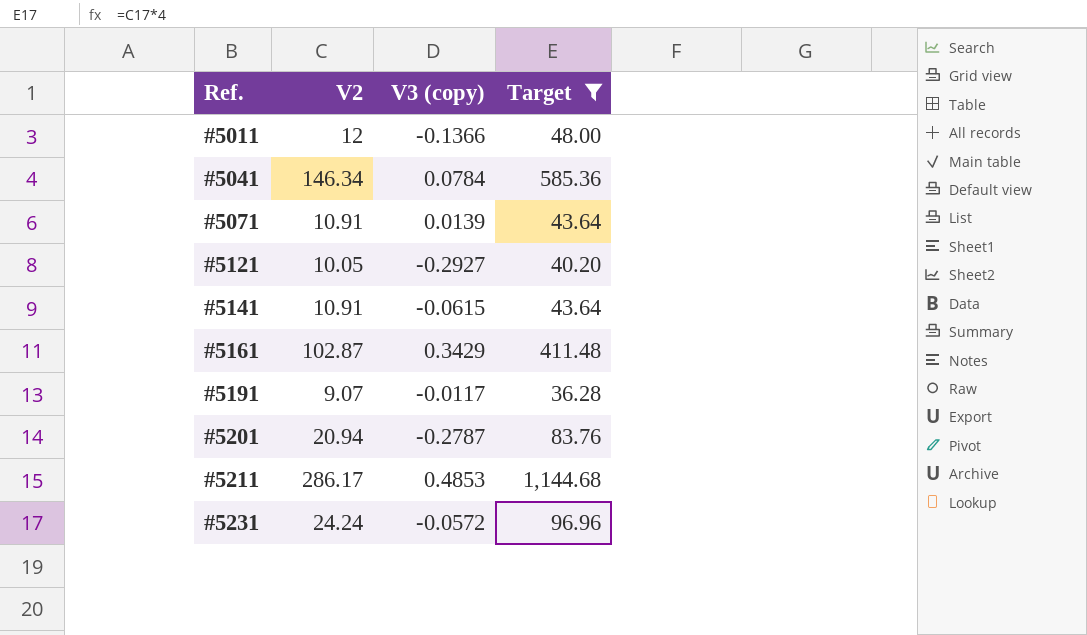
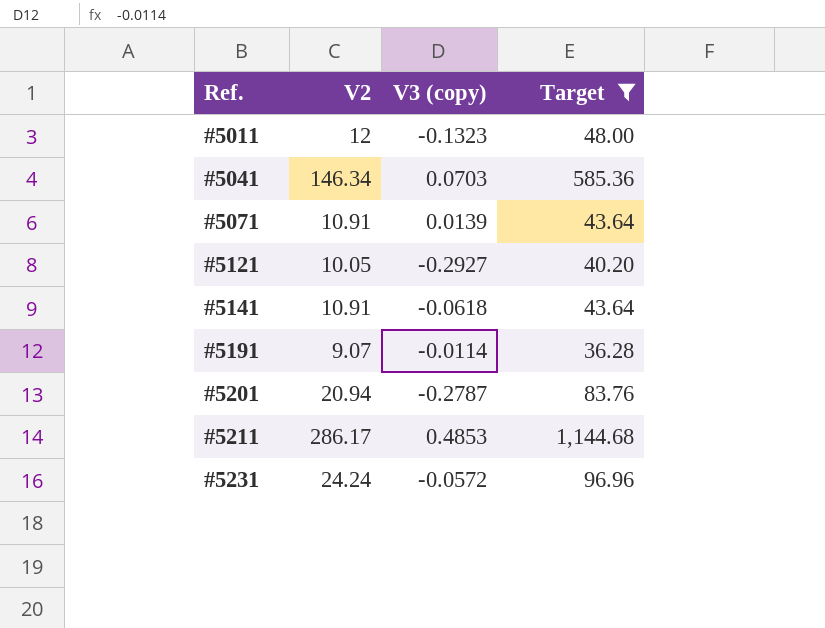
row #5161: 102.87 | 0.3429 | 411.48 -> none
#5011 | V3 (copy): -0.1366 -> -0.1323
#5041 | V3 (copy): 0.0784 -> 0.0703
#5141 | V3 (copy): -0.0615 -> -0.0618
#5191 | V3 (copy): -0.0117 -> -0.0114

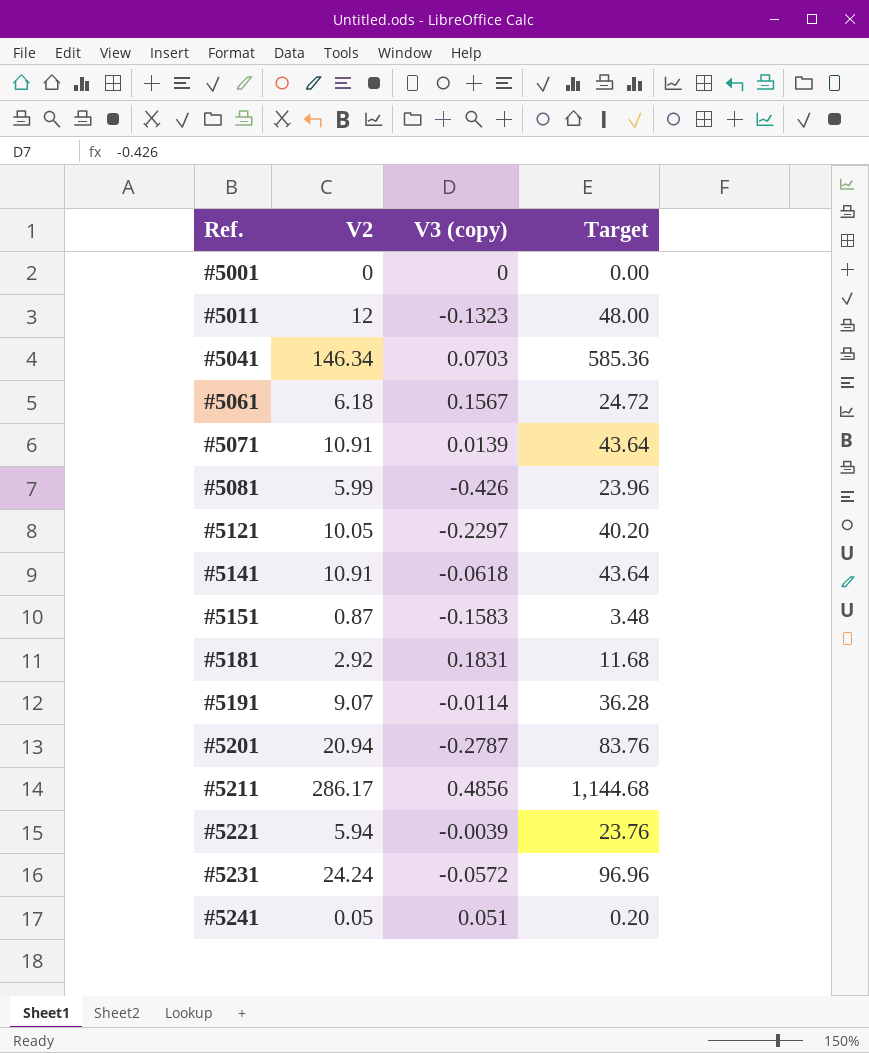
filter: Target >= 36.28 -> none
#5121 | V3 (copy): -0.2927 -> -0.2297
#5211 | V3 (copy): 0.4853 -> 0.4856

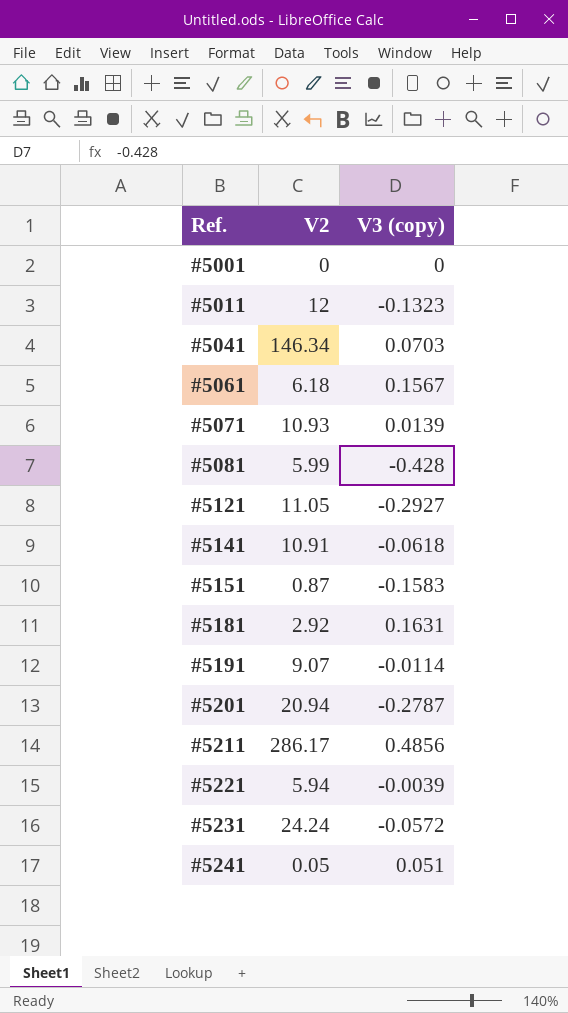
column Target | formula: [V2] * 4 -> none
#5071 | V2: 10.91 -> 10.93
#5081 | V3 (copy): -0.426 -> -0.428
#5121 | V2: 10.05 -> 11.05
#5121 | V3 (copy): -0.2297 -> -0.2927
#5181 | V3 (copy): 0.1831 -> 0.1631

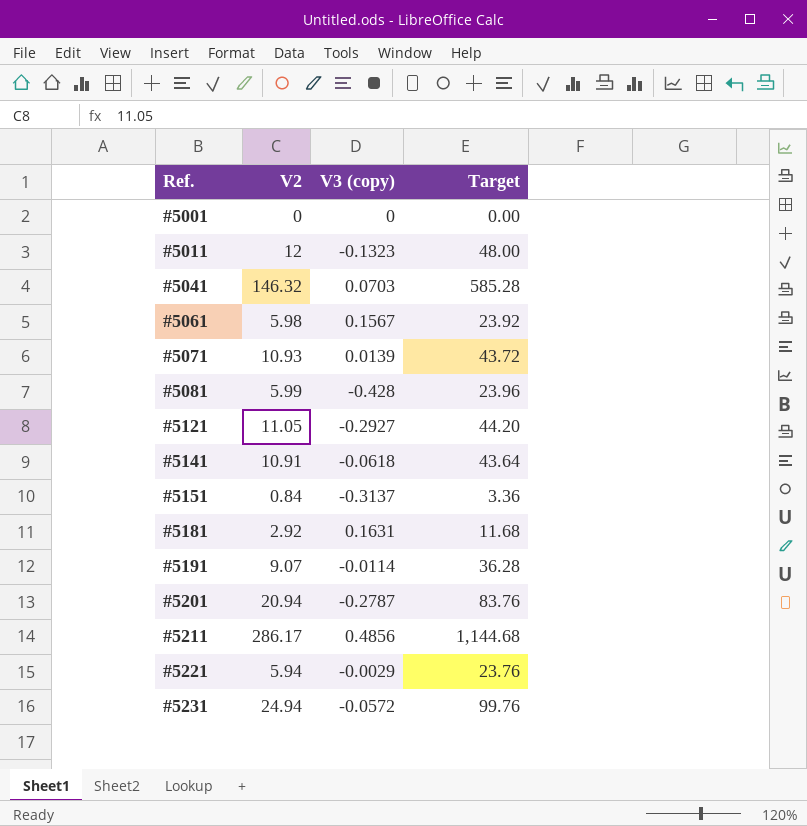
column Target | formula: none -> [V2] * 4
row #5241: 0.05 | 0.051 -> none
#5041 | V2: 146.34 -> 146.32
#5061 | V2: 6.18 -> 5.98
#5151 | V2: 0.87 -> 0.84
#5151 | V3 (copy): -0.1583 -> -0.3137
#5221 | V3 (copy): -0.0039 -> -0.0029
#5231 | V2: 24.24 -> 24.94

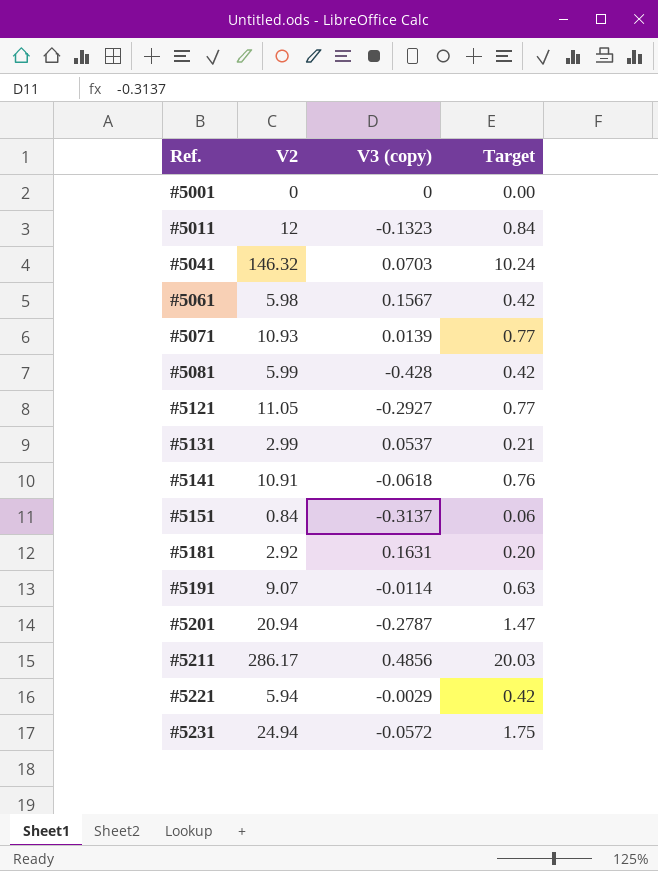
column Target | formula: [V2] * 4 -> [V2] * 0.07
row #5131: none -> 2.99 | 0.0537 | 0.21

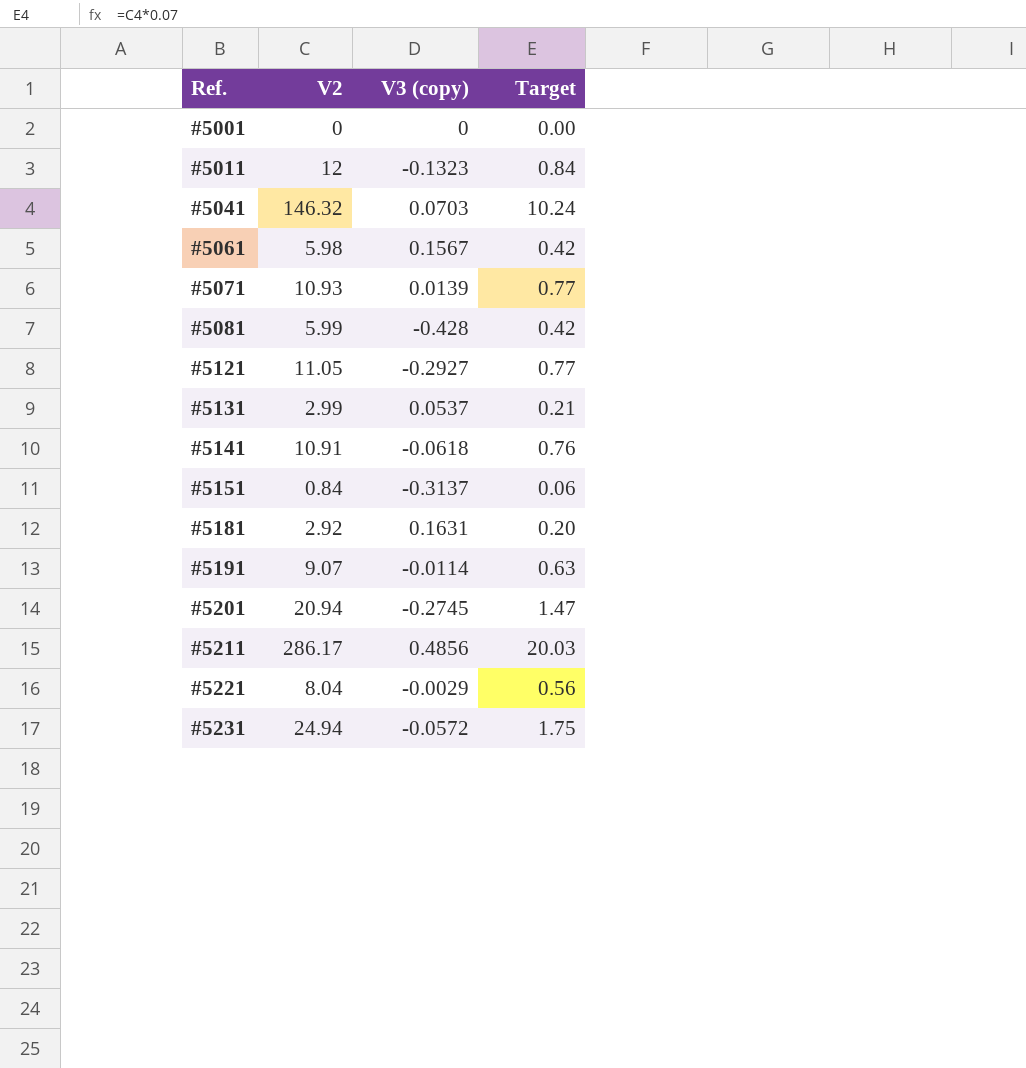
#5201 | V3 (copy): -0.2787 -> -0.2745
#5221 | V2: 5.94 -> 8.04
#5221 | Target: 0.42 -> 0.56

